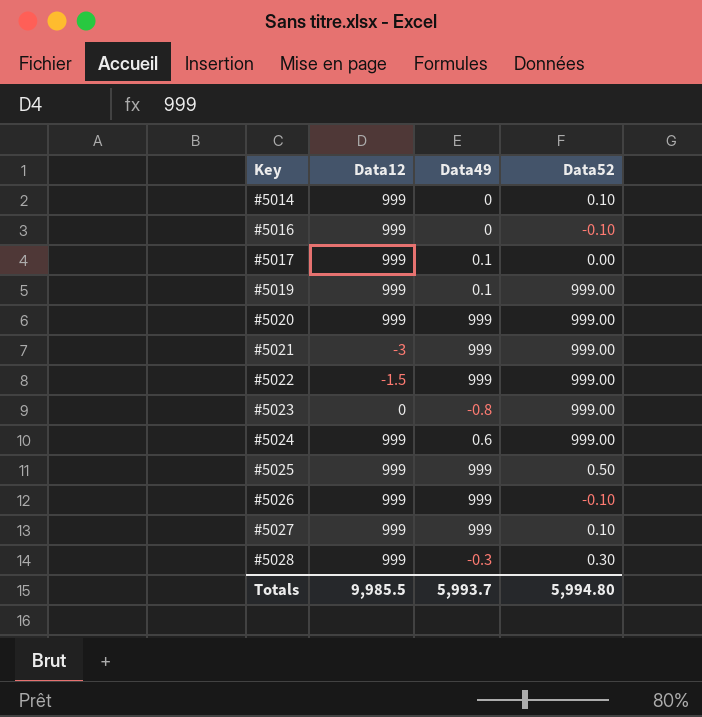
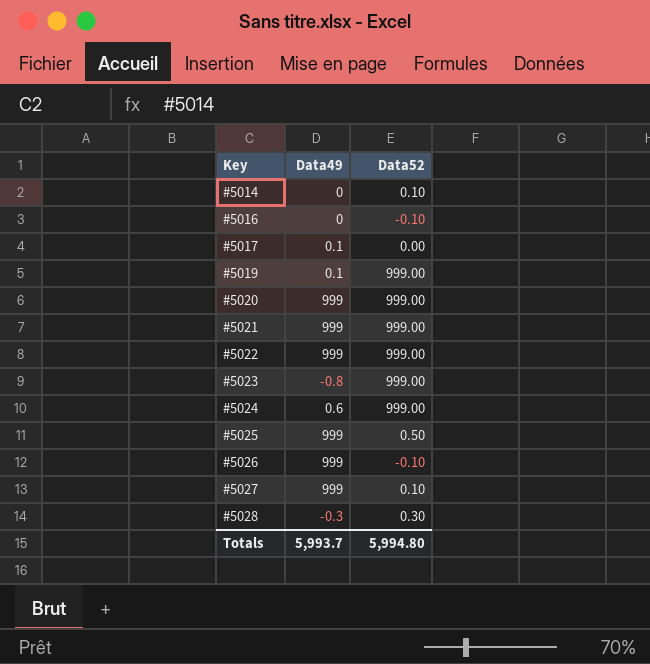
column Data12 | position: 2 -> none

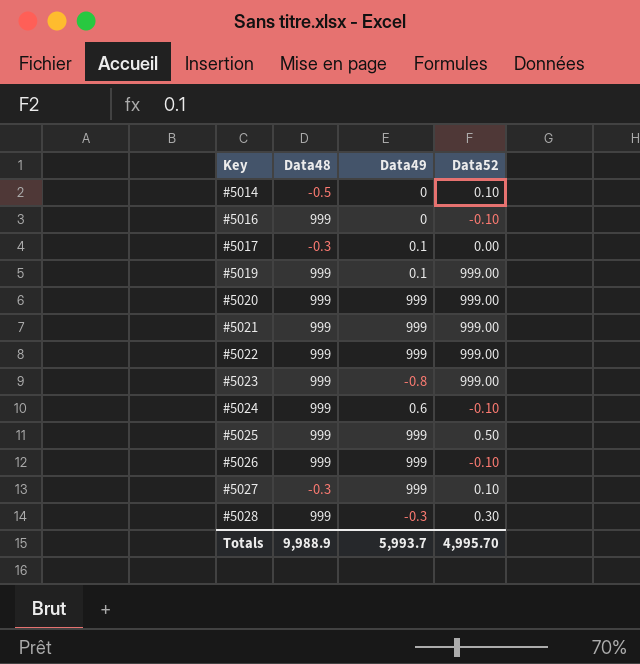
column Data48 | position: none -> 2
#5024 | Data52: 999.00 -> -0.10
Totals | Data52: 5,994.80 -> 4,995.70

